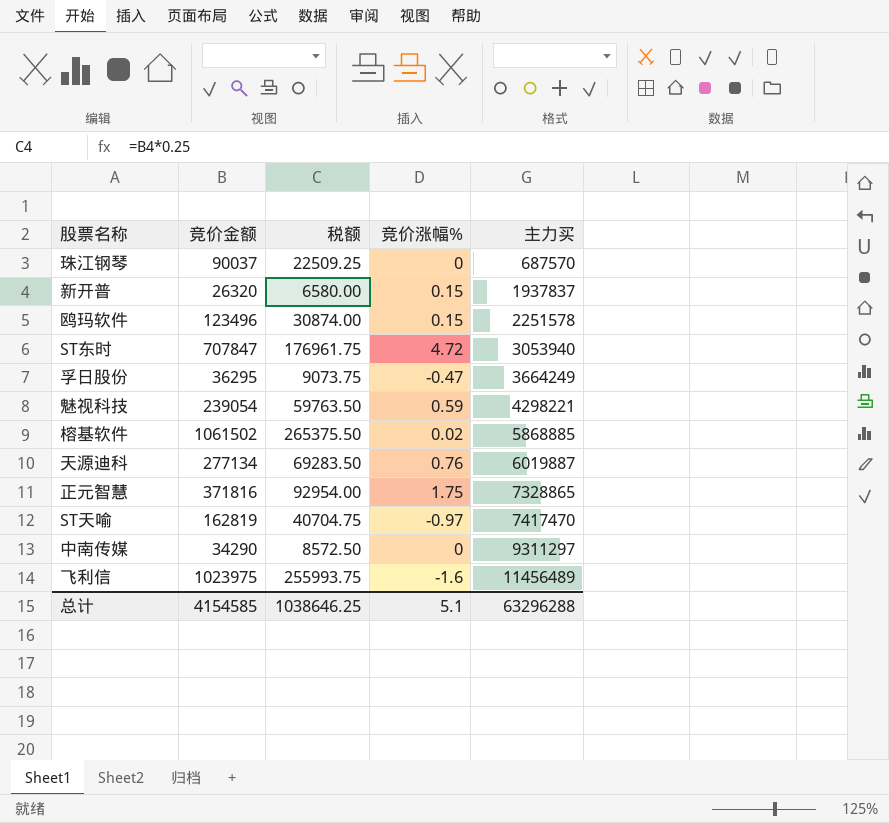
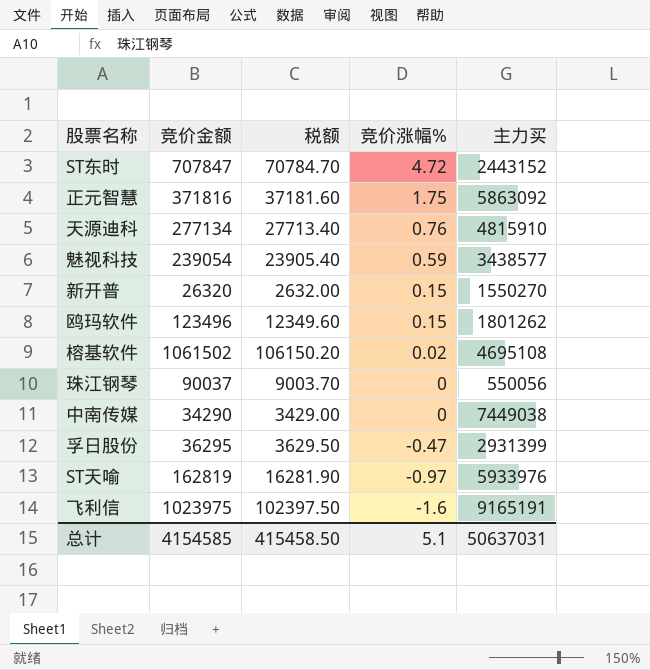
row order: 主力买 ascending -> 竞价涨幅% descending
column 税额 | formula: [竞价金额] * 0.25 -> [竞价金额] * 0.1
ST东时 | 主力买: 3053940 -> 2443152
正元智慧 | 主力买: 7328865 -> 5863092
天源迪科 | 主力买: 6019887 -> 4815910
魅视科技 | 主力买: 4298221 -> 3438577
新开普 | 主力买: 1937837 -> 1550270
鸥玛软件 | 主力买: 2251578 -> 1801262
榕基软件 | 主力买: 5868885 -> 4695108
珠江钢琴 | 主力买: 687570 -> 550056
中南传媒 | 主力买: 9311297 -> 7449038
孚日股份 | 主力买: 3664249 -> 2931399
ST天喻 | 主力买: 7417470 -> 5933976
飞利信 | 主力买: 11456489 -> 9165191
总计 | 税额: 1038646.25 -> 415458.50
总计 | 主力买: 63296288 -> 50637031

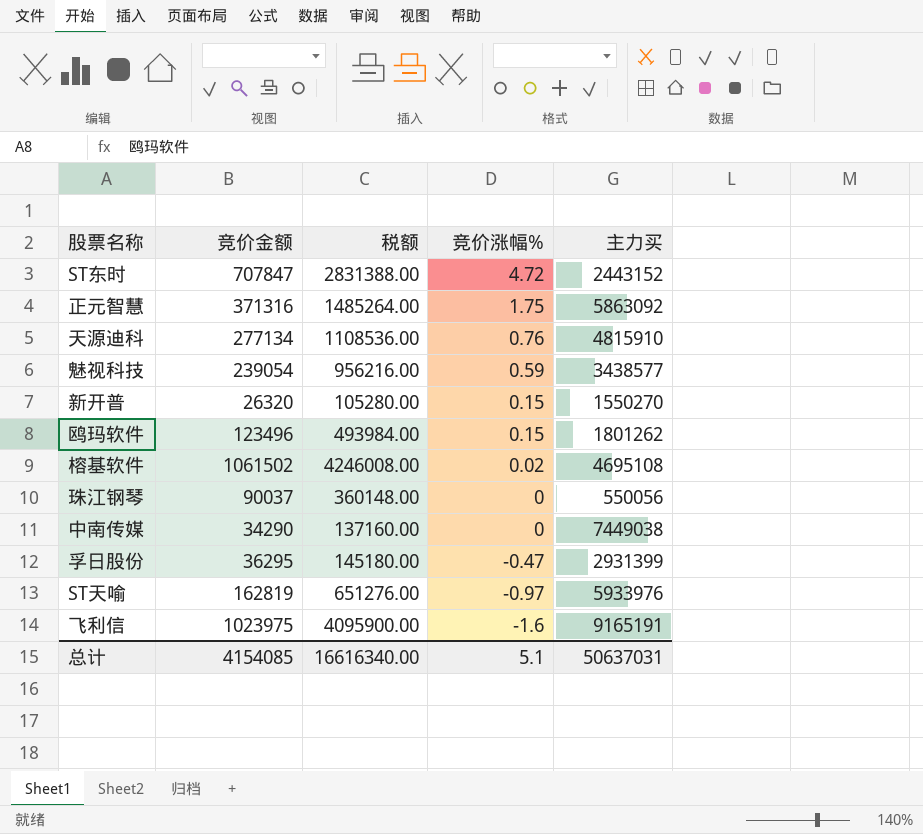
column 税额 | formula: [竞价金额] * 0.1 -> [竞价金额] * 4
正元智慧 | 竞价金额: 371816 -> 371316
总计 | 竞价金额: 4154585 -> 4154085
总计 | 税额: 415458.50 -> 16616340.00

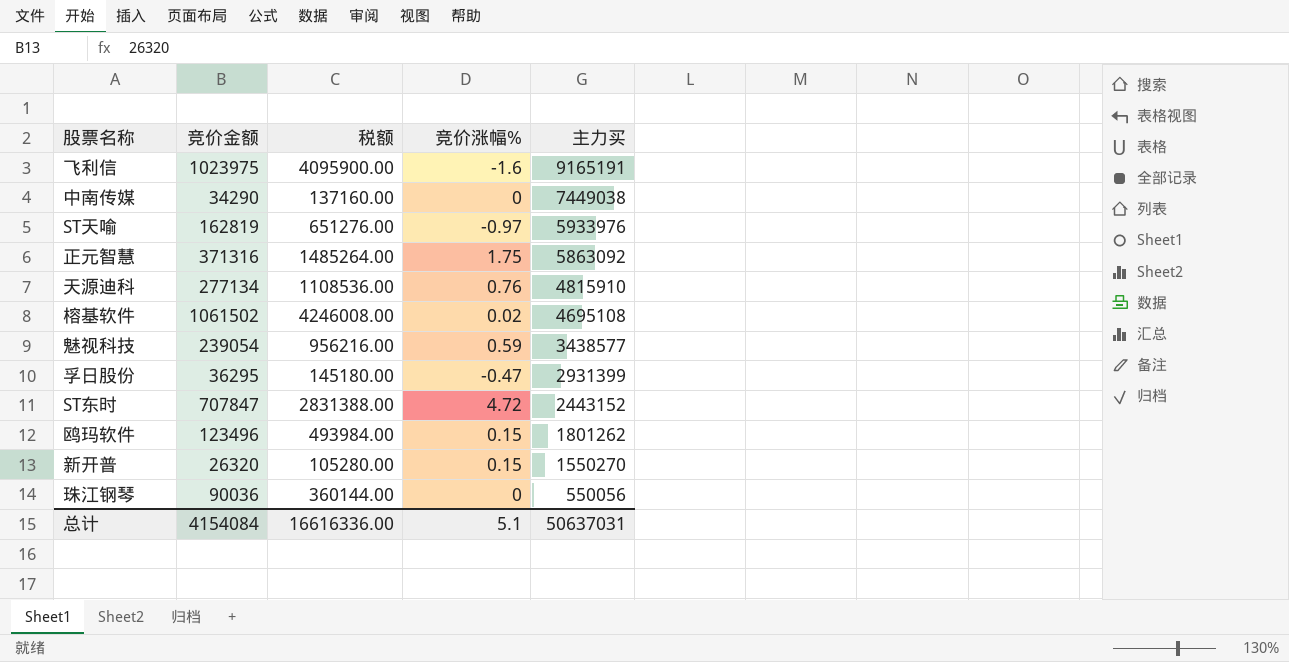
row order: 竞价涨幅% descending -> 主力买 descending
珠江钢琴 | 竞价金额: 90037 -> 90036
珠江钢琴 | 税额: 360148.00 -> 360144.00
总计 | 竞价金额: 4154085 -> 4154084
总计 | 税额: 16616340.00 -> 16616336.00

